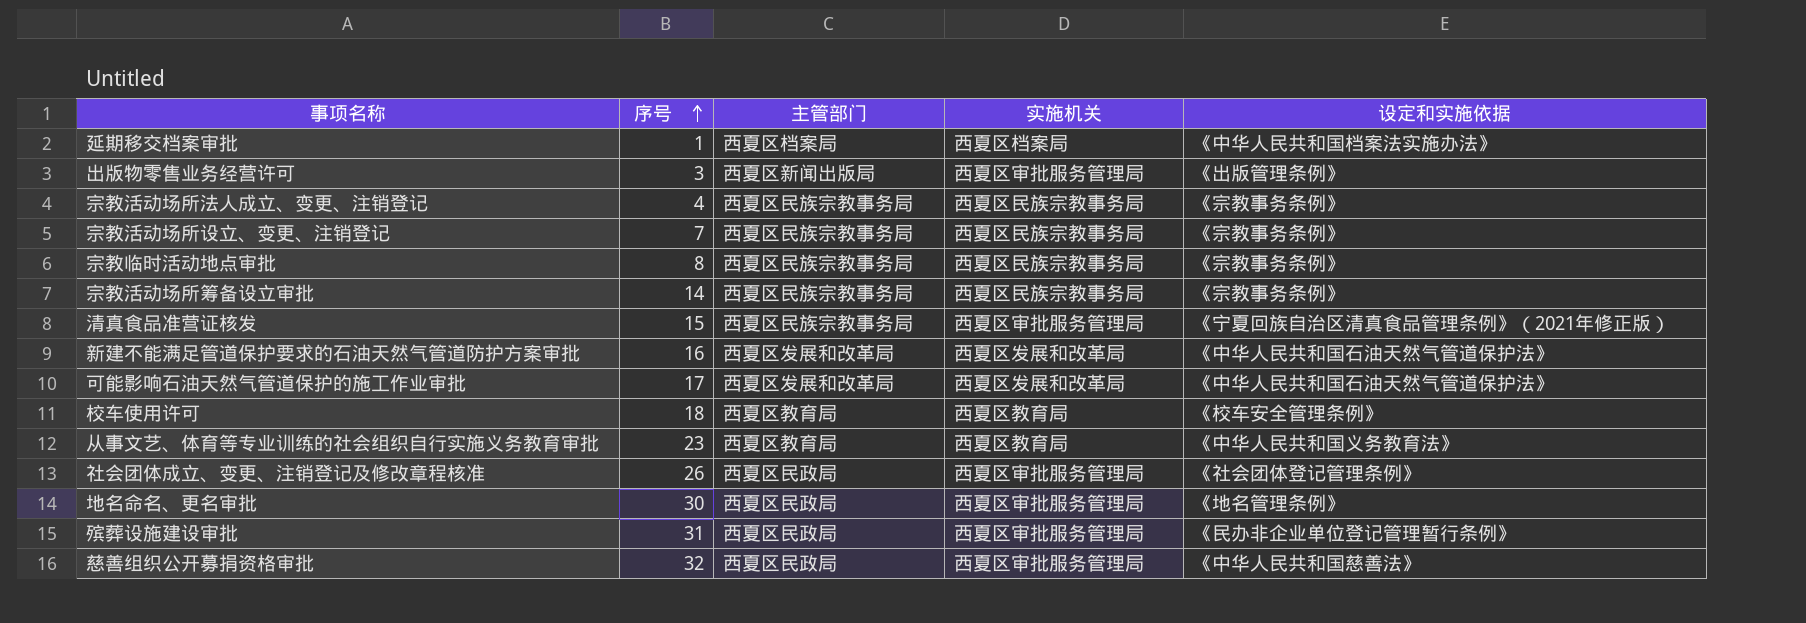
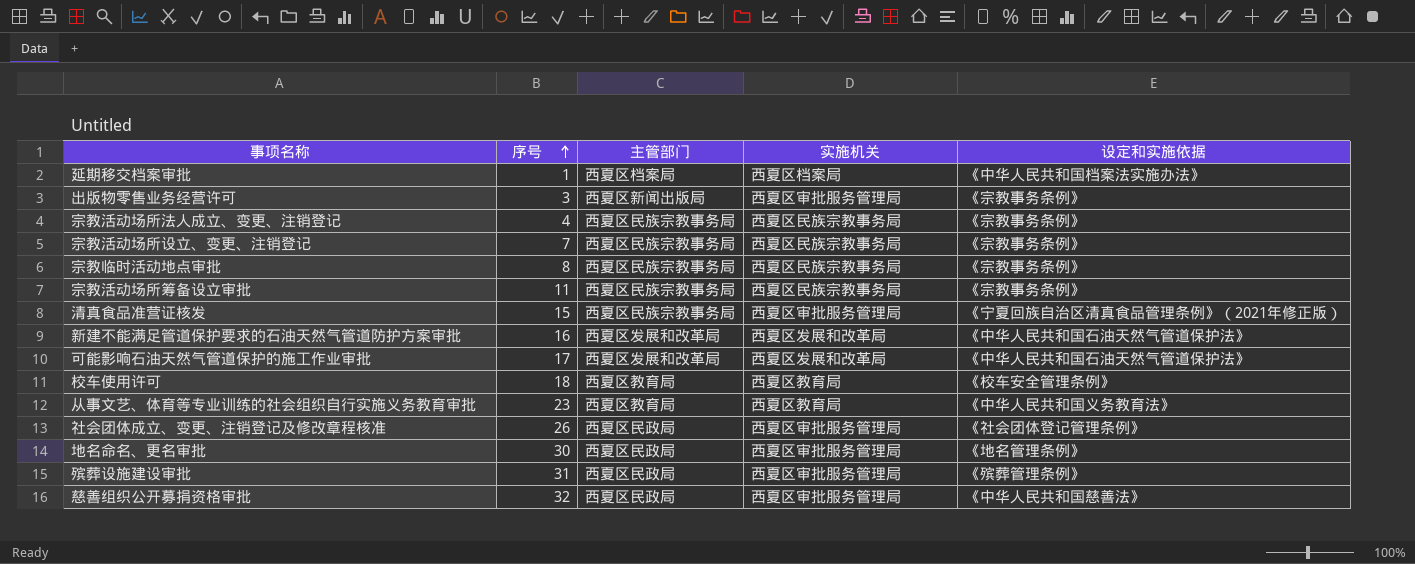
出版物零售业务经营许可 | 设定和实施依据: 《出版管理条例》 -> 《宗教事务条例》
宗教活动场所筹备设立审批 | 序号: 14 -> 11
殡葬设施建设审批 | 设定和实施依据: 《民办非企业单位登记管理暂行条例》 -> 《殡葬管理条例》

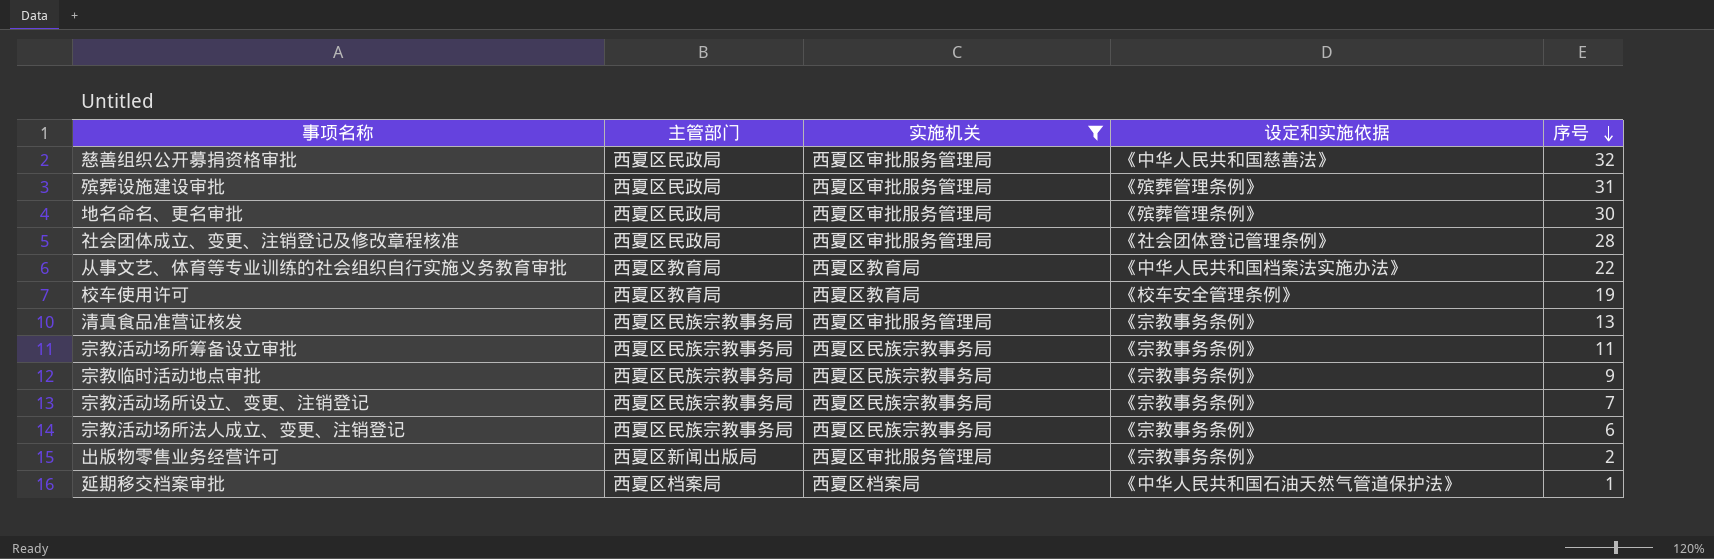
filter: none -> 实施机关 != 西夏区发展和改革局
row order: 序号 ascending -> 序号 descending
column 序号 | position: 2 -> 5
地名命名、更名审批 | 设定和实施依据: 《地名管理条例》 -> 《殡葬管理条例》
社会团体成立、变更、注销登记及修改章程核准 | 序号: 26 -> 28
从事文艺、体育等专业训练的社会组织自行实施义务教育审批 | 设定和实施依据: 《中华人民共和国义务教育法》 -> 《中华人民共和国档案法实施办法》
从事文艺、体育等专业训练的社会组织自行实施义务教育审批 | 序号: 23 -> 22
校车使用许可 | 序号: 18 -> 19
清真食品准营证核发 | 设定和实施依据: 《宁夏回族自治区清真食品管理条例》（2021年修正版） -> 《宗教事务条例》
清真食品准营证核发 | 序号: 15 -> 13
宗教临时活动地点审批 | 序号: 8 -> 9
宗教活动场所法人成立、变更、注销登记 | 序号: 4 -> 6
出版物零售业务经营许可 | 序号: 3 -> 2
延期移交档案审批 | 设定和实施依据: 《中华人民共和国档案法实施办法》 -> 《中华人民共和国石油天然气管道保护法》

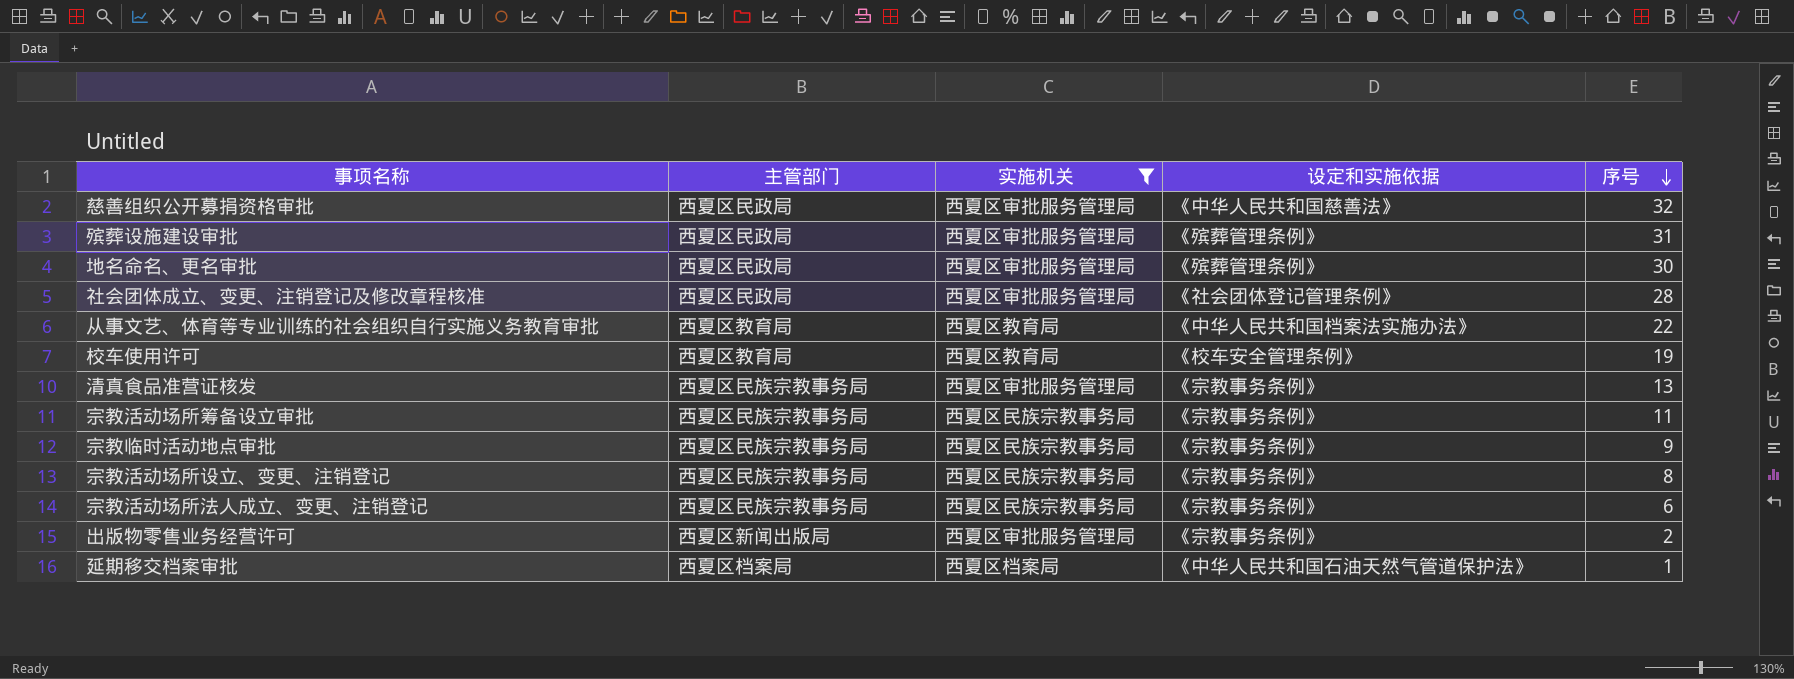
宗教活动场所设立、变更、注销登记 | 序号: 7 -> 8

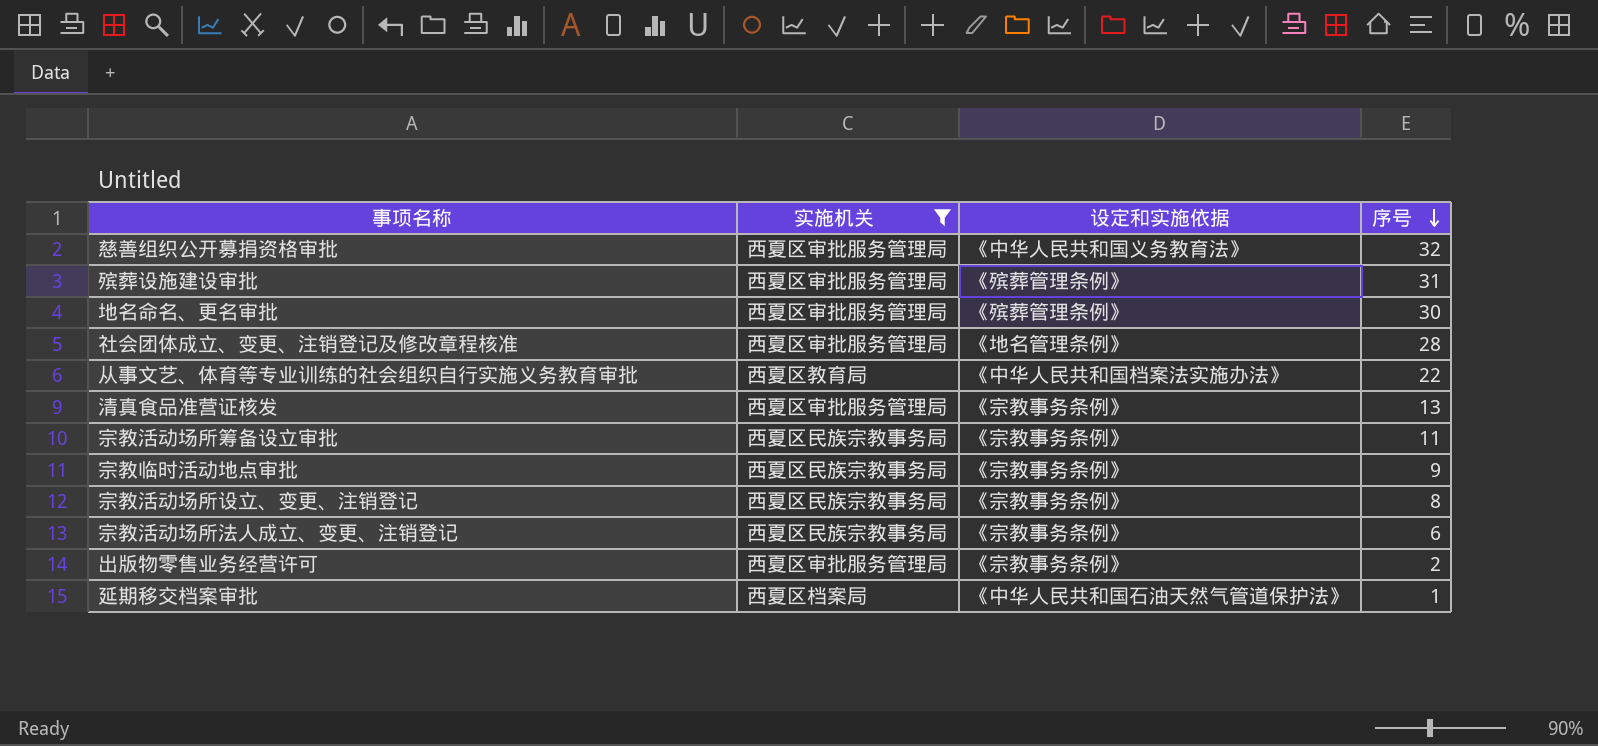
column 主管部门 | position: 2 -> none
row 校车使用许可: 西夏区教育局 | 西夏区教育局 | 《校车安全管理条例》 | 19 -> none
慈善组织公开募捐资格审批 | 设定和实施依据: 《中华人民共和国慈善法》 -> 《中华人民共和国义务教育法》
社会团体成立、变更、注销登记及修改章程核准 | 设定和实施依据: 《社会团体登记管理条例》 -> 《地名管理条例》

